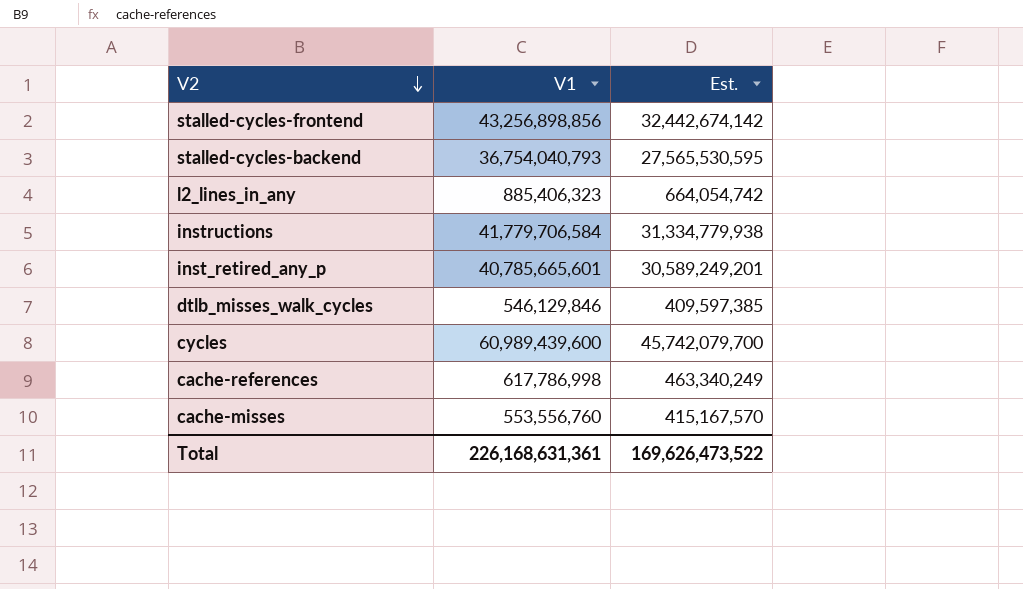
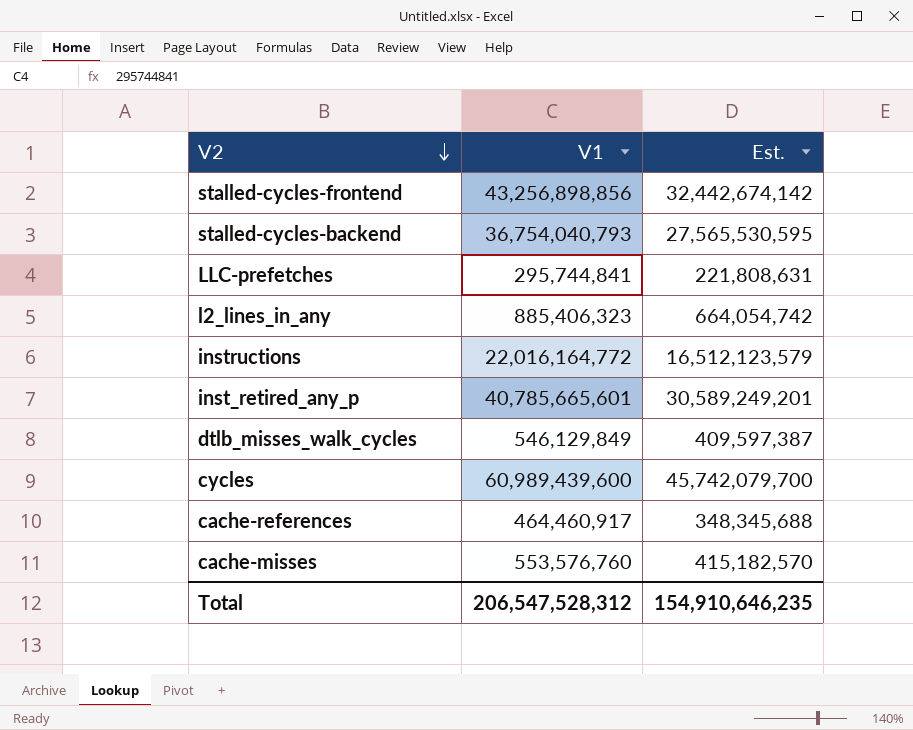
row LLC-prefetches: none -> 295,744,841 | 221,808,631
instructions | V1: 41,779,706,584 -> 22,016,164,772
instructions | Est.: 31,334,779,938 -> 16,512,123,579
dtlb_misses_walk_cycles | V1: 546,129,846 -> 546,129,849
dtlb_misses_walk_cycles | Est.: 409,597,385 -> 409,597,387
cache-references | V1: 617,786,998 -> 464,460,917
cache-references | Est.: 463,340,249 -> 348,345,688
cache-misses | V1: 553,556,760 -> 553,576,760
cache-misses | Est.: 415,167,570 -> 415,182,570
Total | V1: 226,168,631,361 -> 206,547,528,312
Total | Est.: 169,626,473,522 -> 154,910,646,235

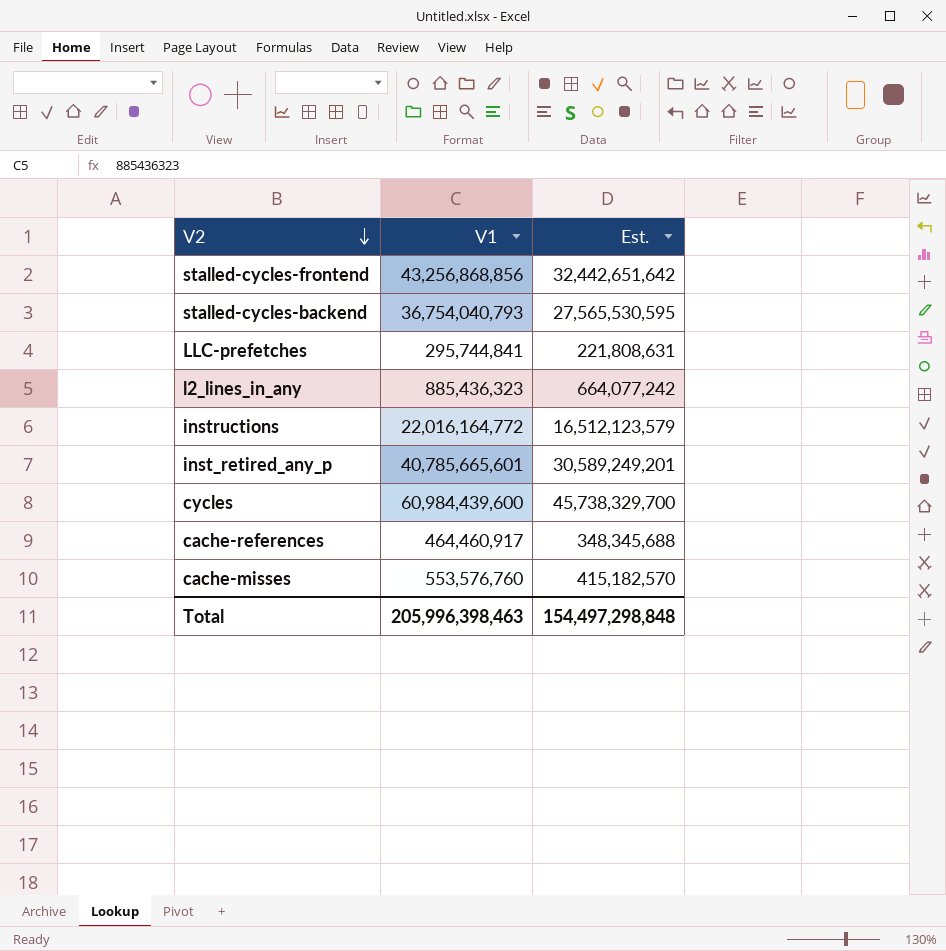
row dtlb_misses_walk_cycles: 546,129,849 | 409,597,387 -> none
stalled-cycles-frontend | V1: 43,256,898,856 -> 43,256,868,856
stalled-cycles-frontend | Est.: 32,442,674,142 -> 32,442,651,642
l2_lines_in_any | V1: 885,406,323 -> 885,436,323
l2_lines_in_any | Est.: 664,054,742 -> 664,077,242
cycles | V1: 60,989,439,600 -> 60,984,439,600
cycles | Est.: 45,742,079,700 -> 45,738,329,700
Total | V1: 206,547,528,312 -> 205,996,398,463
Total | Est.: 154,910,646,235 -> 154,497,298,848

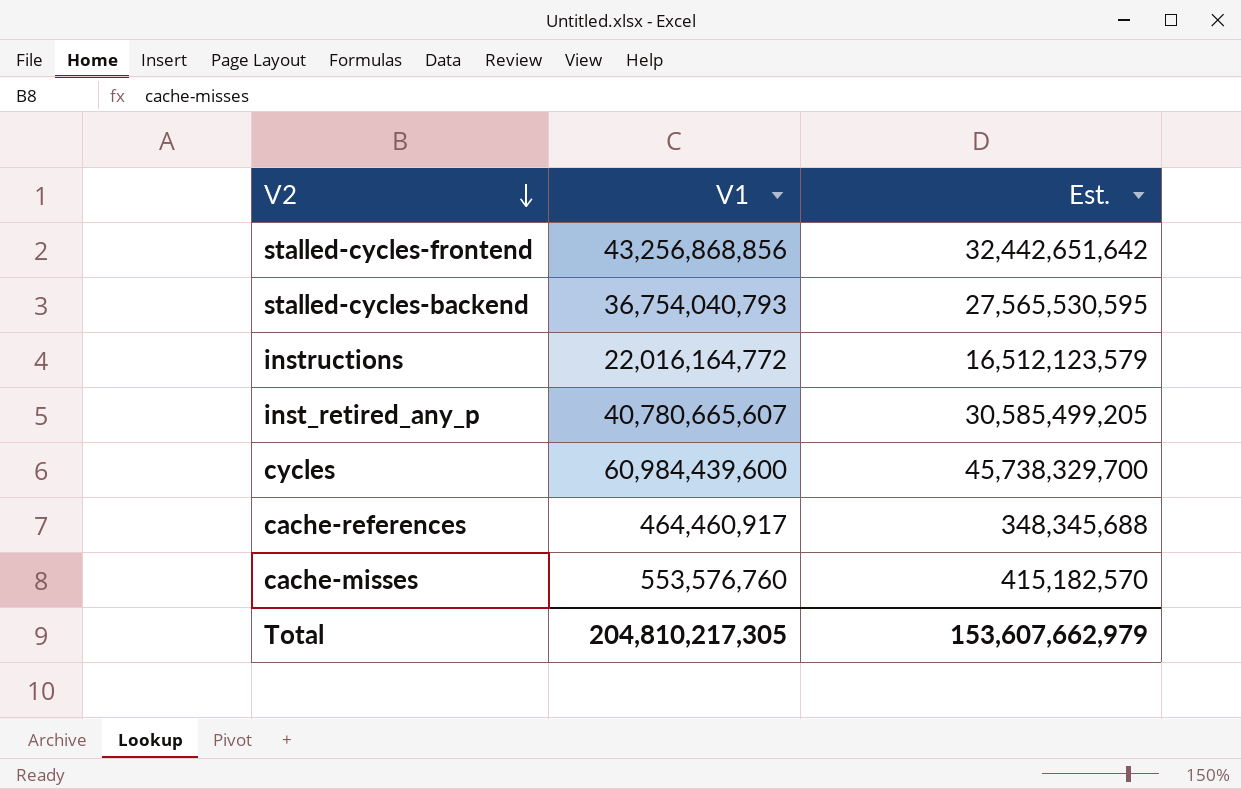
row LLC-prefetches: 295,744,841 | 221,808,631 -> none
row l2_lines_in_any: 885,436,323 | 664,077,242 -> none
inst_retired_any_p | V1: 40,785,665,601 -> 40,780,665,607
inst_retired_any_p | Est.: 30,589,249,201 -> 30,585,499,205
Total | V1: 205,996,398,463 -> 204,810,217,305
Total | Est.: 154,497,298,848 -> 153,607,662,979

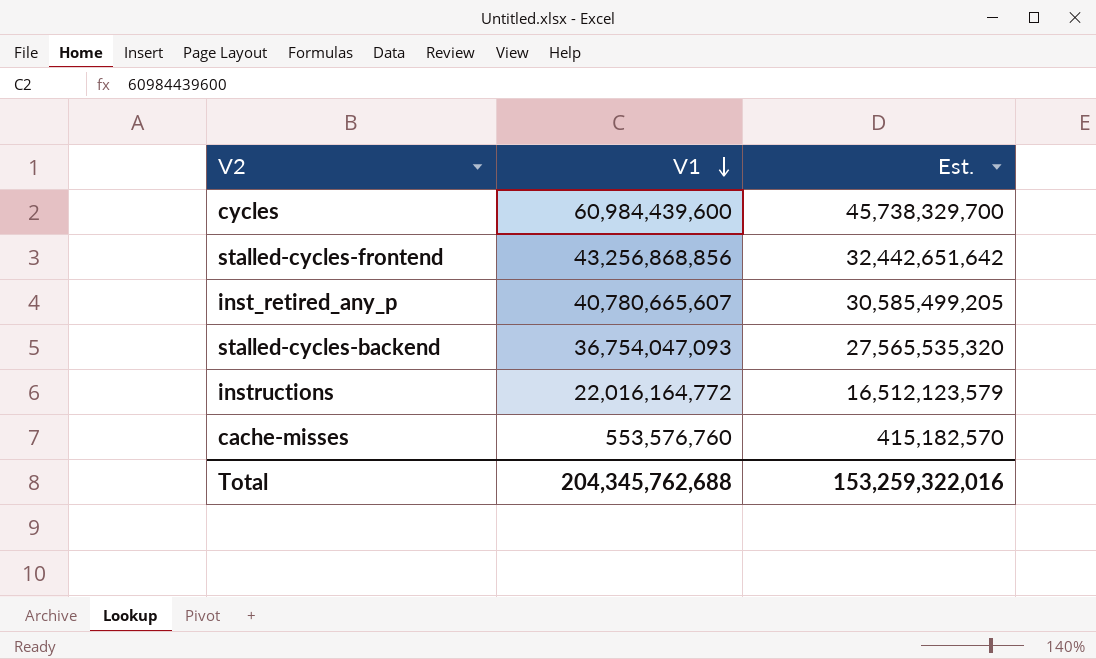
row order: V2 descending -> V1 descending
row cache-references: 464,460,917 | 348,345,688 -> none
stalled-cycles-backend | V1: 36,754,040,793 -> 36,754,047,093
stalled-cycles-backend | Est.: 27,565,530,595 -> 27,565,535,320
Total | V1: 204,810,217,305 -> 204,345,762,688
Total | Est.: 153,607,662,979 -> 153,259,322,016

